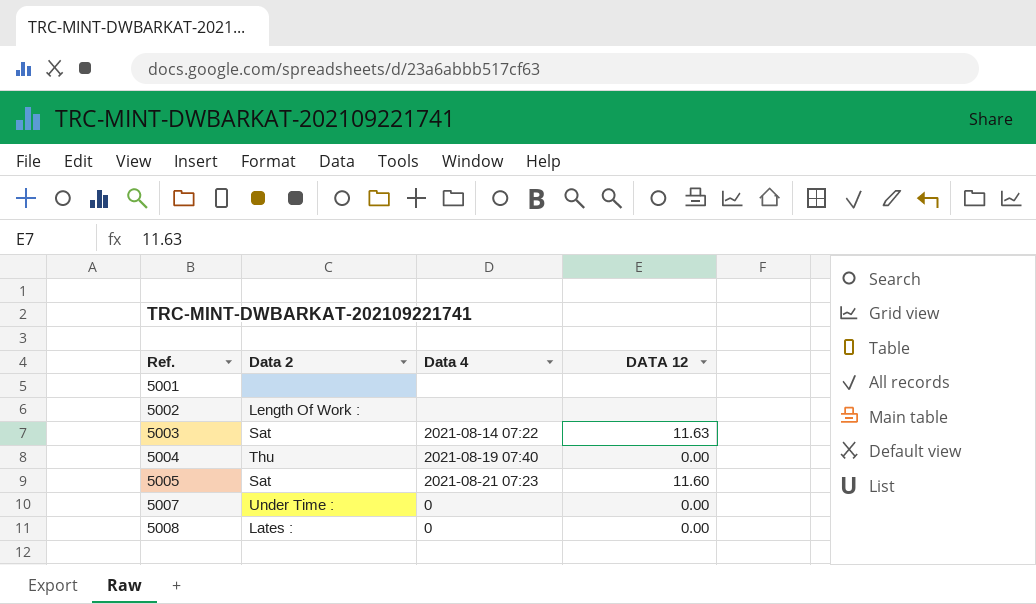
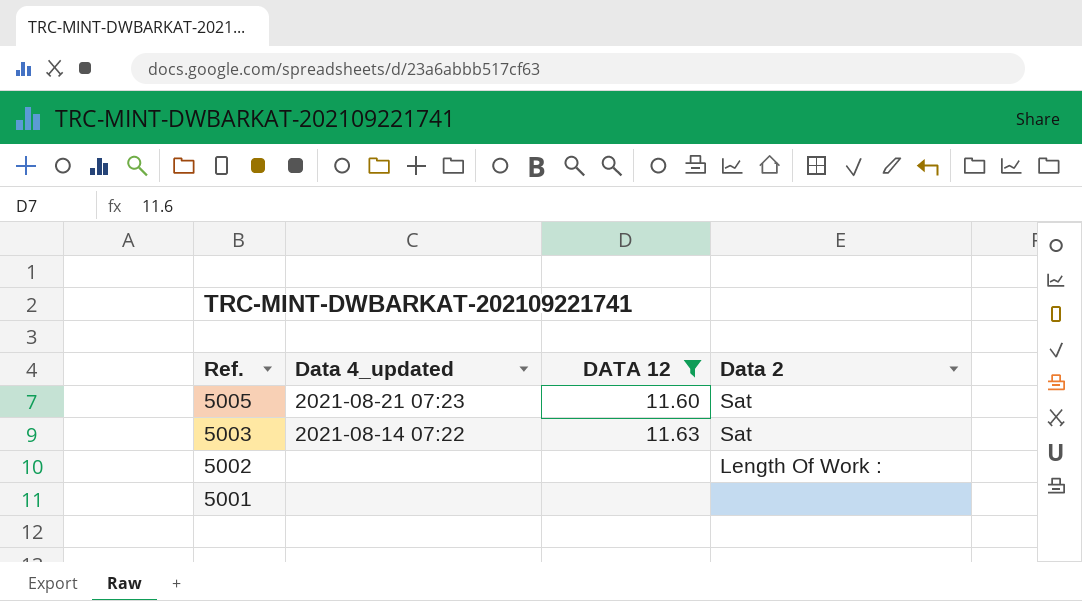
filter: none -> DATA 12 != 0.00
row order: Ref. ascending -> Ref. descending
column name: Data 4 -> Data 4_updated
column Data 2 | position: 2 -> 4

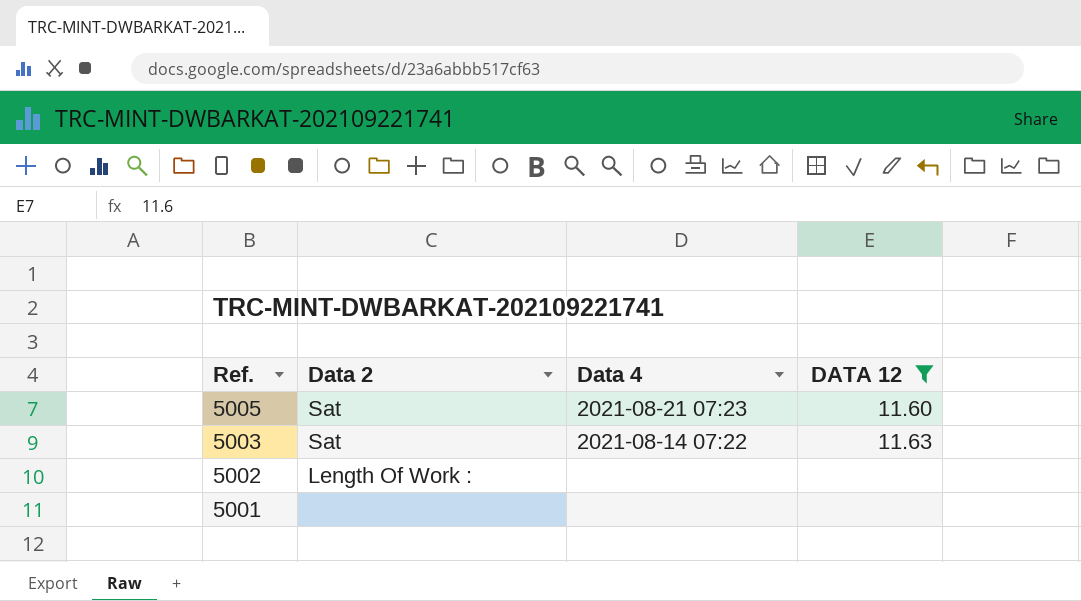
column Data 2 | position: 4 -> 2
column name: Data 4_updated -> Data 4

